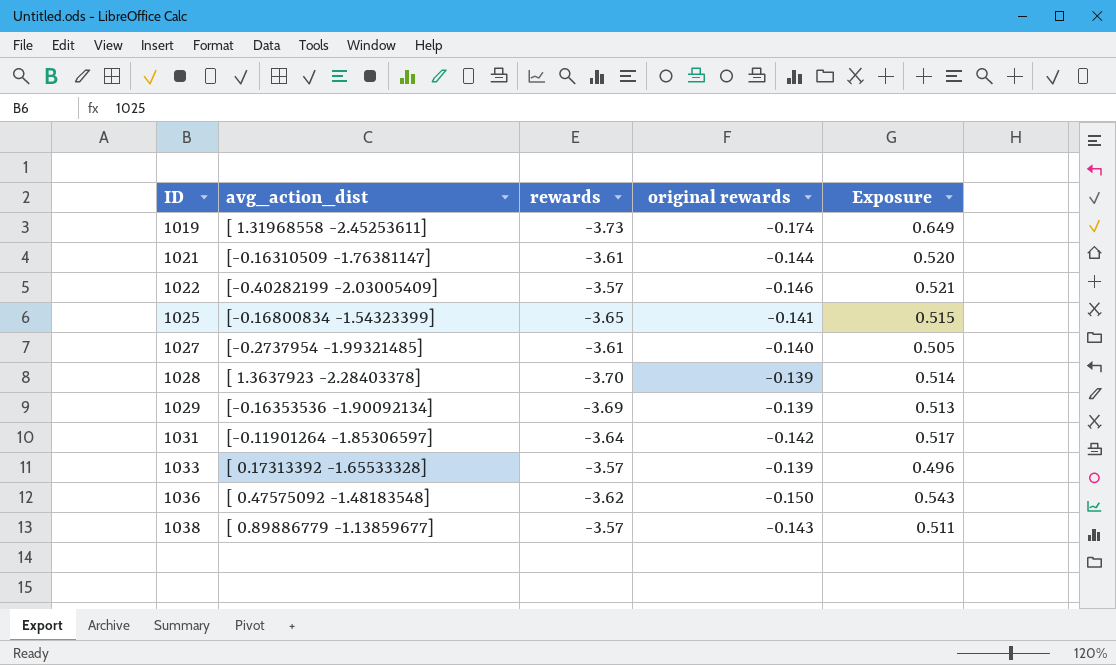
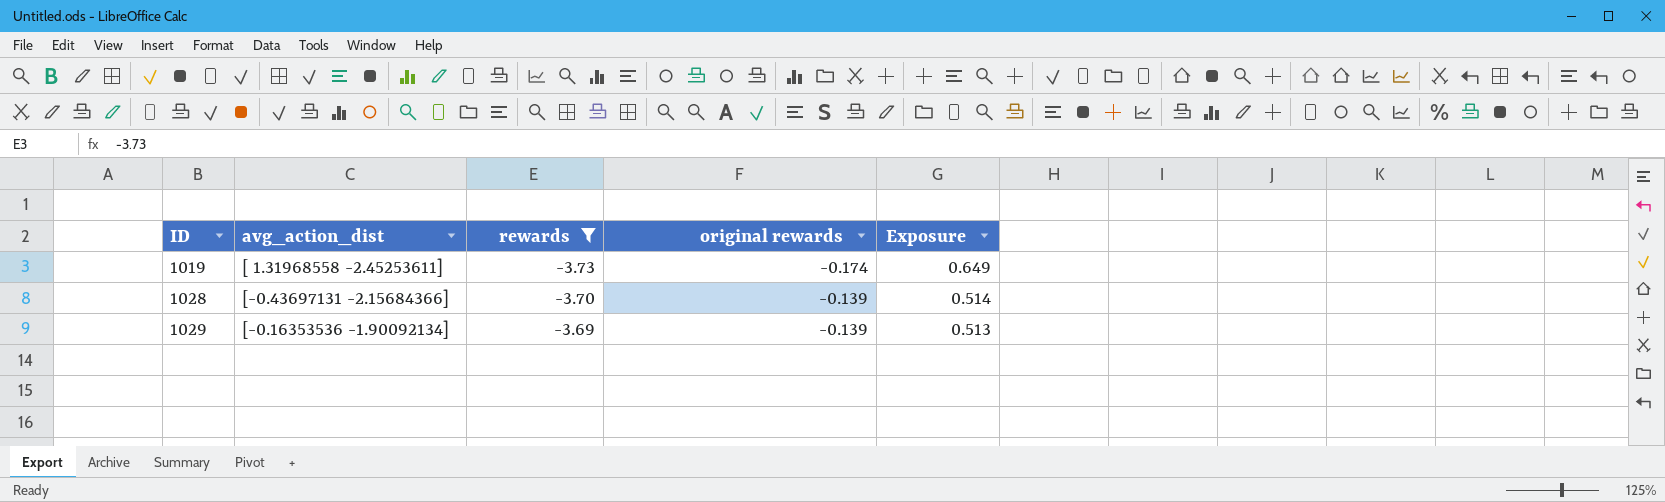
filter: none -> rewards <= -3.69
1028 | avg_action_dist: [ 1.3637923 -2.28403378] -> [-0.43697131 -2.15684366]

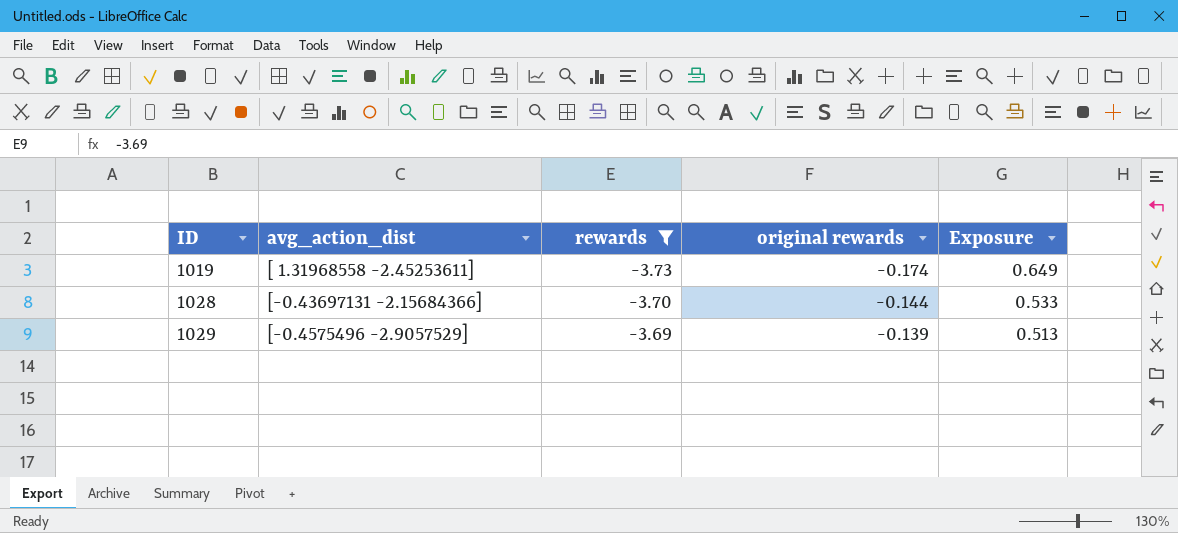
1028 | original rewards: -0.139 -> -0.144
1028 | Exposure: 0.514 -> 0.533
1029 | avg_action_dist: [-0.16353536 -1.90092134] -> [-0.4575496 -2.9057529]

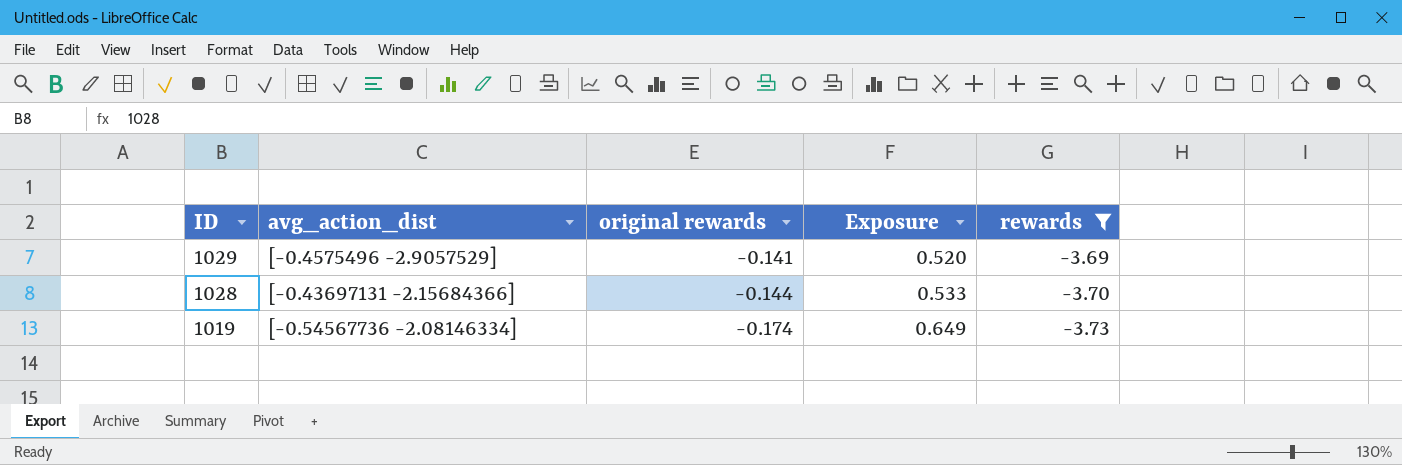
row order: ID ascending -> ID descending
column rewards | position: 3 -> 5
1029 | original rewards: -0.139 -> -0.141
1029 | Exposure: 0.513 -> 0.520
1019 | avg_action_dist: [ 1.31968558 -2.45253611] -> [-0.54567736 -2.08146334]

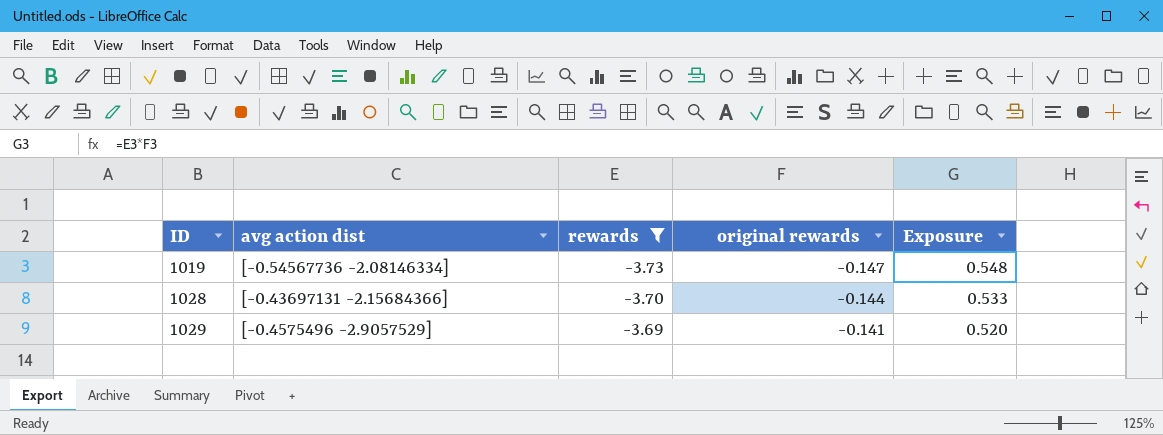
row order: ID descending -> ID ascending
column name: avg_action_dist -> avg action dist
column rewards | position: 5 -> 3
1019 | original rewards: -0.174 -> -0.147
1019 | Exposure: 0.649 -> 0.548

